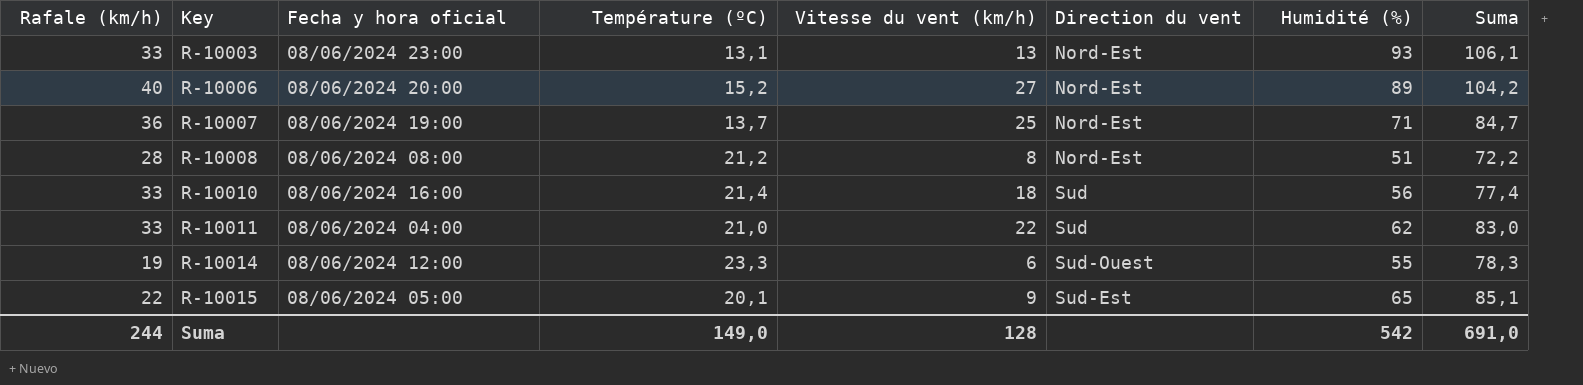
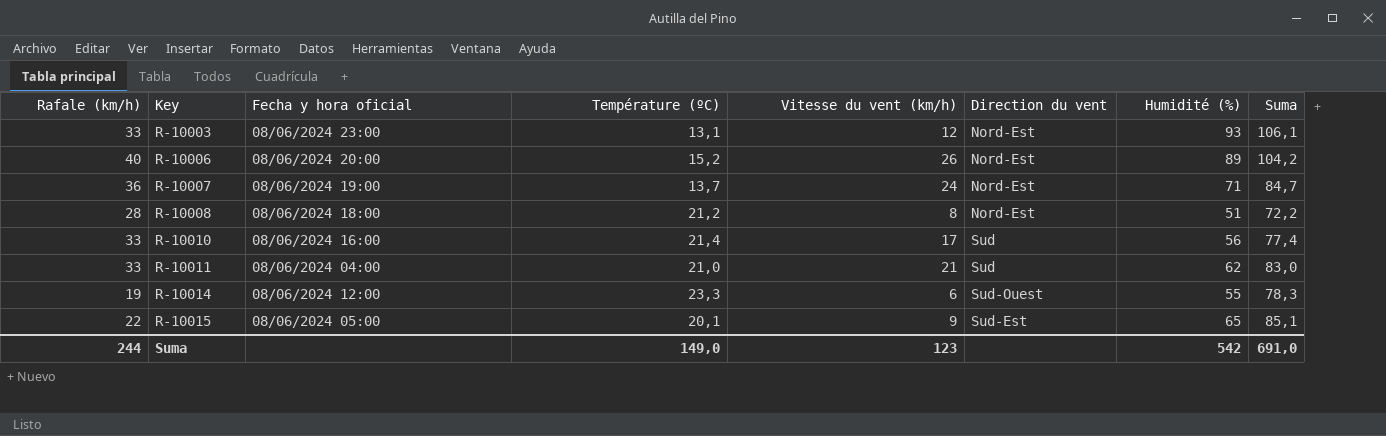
R-10003 | Vitesse du vent (km/h): 13 -> 12
R-10006 | Vitesse du vent (km/h): 27 -> 26
R-10007 | Vitesse du vent (km/h): 25 -> 24
R-10008 | Fecha y hora oficial: 08/06/2024 08:00 -> 08/06/2024 18:00
R-10010 | Vitesse du vent (km/h): 18 -> 17
R-10011 | Vitesse du vent (km/h): 22 -> 21
Suma | Vitesse du vent (km/h): 128 -> 123

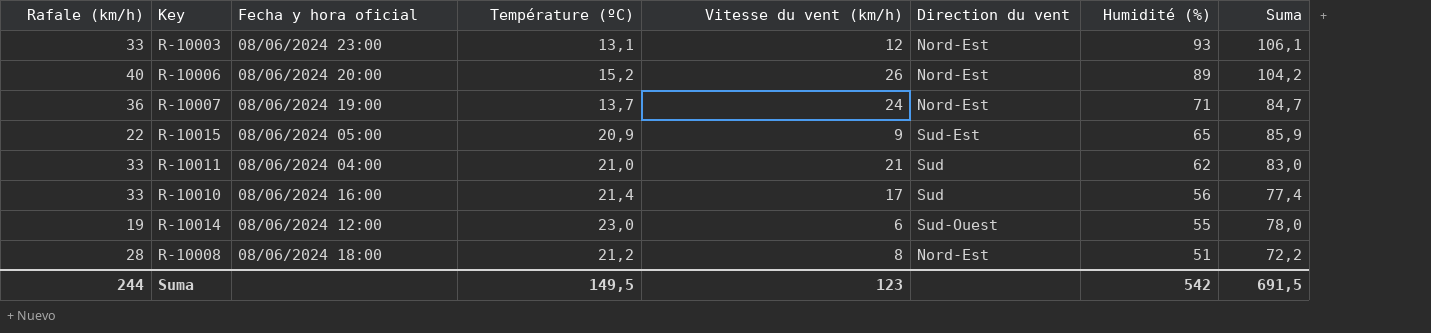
row order: Key ascending -> Humidité (%) descending
R-10015 | Température (ºC): 20,1 -> 20,9
R-10015 | Suma: 85,1 -> 85,9
R-10014 | Température (ºC): 23,3 -> 23,0
R-10014 | Suma: 78,3 -> 78,0
Suma | Température (ºC): 149,0 -> 149,5
Suma | Suma: 691,0 -> 691,5

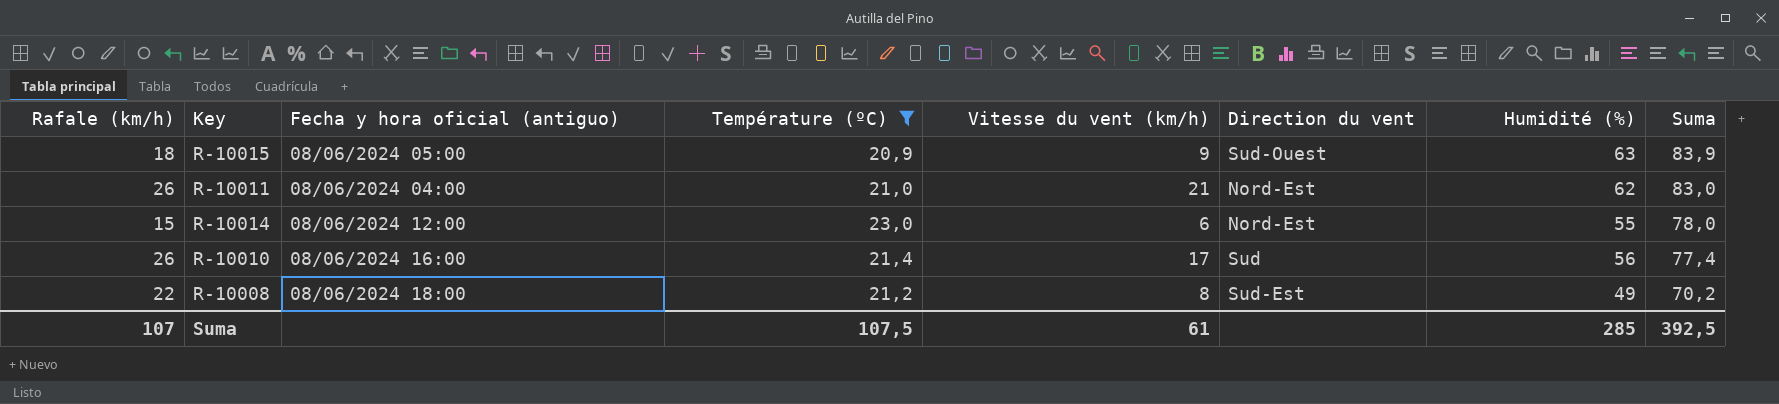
filter: none -> Température (ºC) >= 20,9
row order: Humidité (%) descending -> Suma descending
column name: Fecha y hora oficial -> Fecha y hora oficial (antiguo)
R-10015 | Rafale (km/h): 22 -> 18
R-10015 | Direction du vent: Sud-Est -> Sud-Ouest
R-10015 | Humidité (%): 65 -> 63
R-10015 | Suma: 85,9 -> 83,9
R-10011 | Rafale (km/h): 33 -> 26
R-10011 | Direction du vent: Sud -> Nord-Est
R-10014 | Rafale (km/h): 19 -> 15
R-10014 | Direction du vent: Sud-Ouest -> Nord-Est
R-10010 | Rafale (km/h): 33 -> 26
R-10008 | Rafale (km/h): 28 -> 22
R-10008 | Direction du vent: Nord-Est -> Sud-Est
R-10008 | Humidité (%): 51 -> 49
R-10008 | Suma: 72,2 -> 70,2
Suma | Rafale (km/h): 244 -> 107
Suma | Température (ºC): 149,5 -> 107,5
Suma | Vitesse du vent (km/h): 123 -> 61
Suma | Humidité (%): 542 -> 285
Suma | Suma: 691,5 -> 392,5

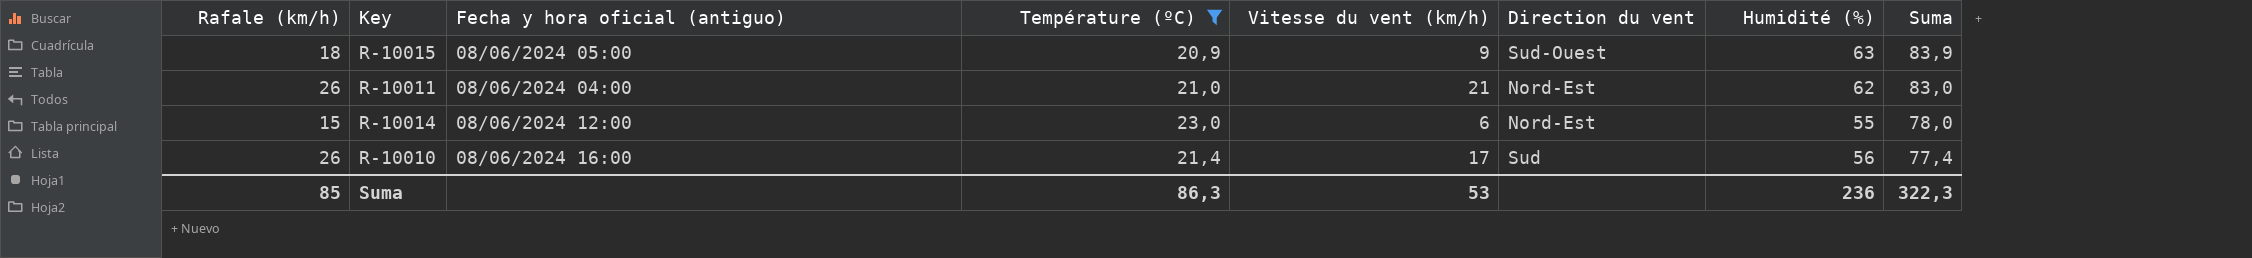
row R-10008: 22 | 08/06/2024 18:00 | 21,2 | 8 | Sud-Est | 49 | 70,2 -> none
Suma | Rafale (km/h): 107 -> 85
Suma | Température (ºC): 107,5 -> 86,3
Suma | Vitesse du vent (km/h): 61 -> 53
Suma | Humidité (%): 285 -> 236
Suma | Suma: 392,5 -> 322,3

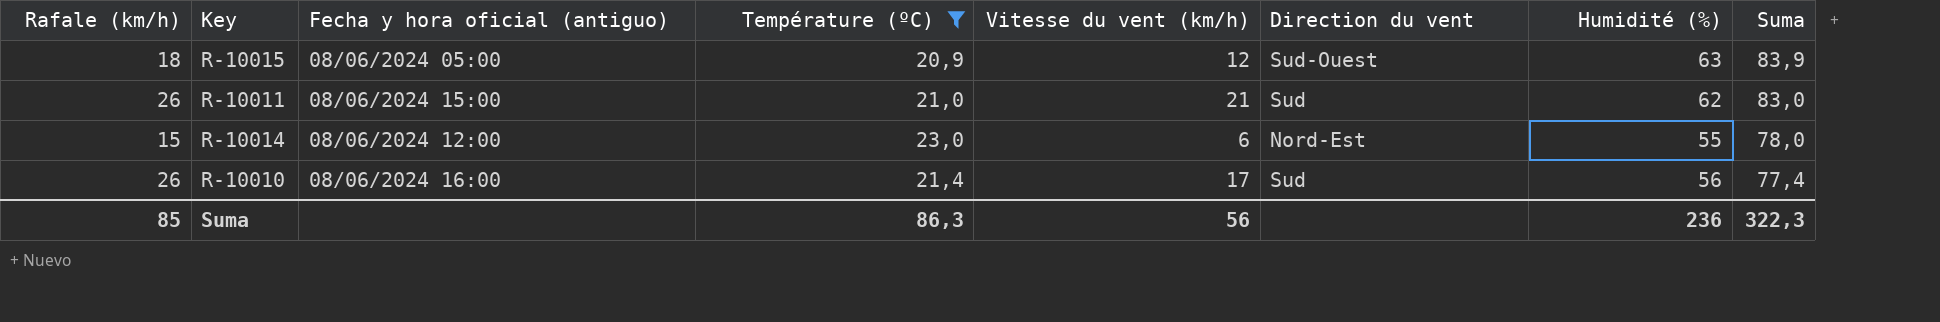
R-10015 | Vitesse du vent (km/h): 9 -> 12
R-10011 | Fecha y hora oficial (antiguo): 08/06/2024 04:00 -> 08/06/2024 15:00
R-10011 | Direction du vent: Nord-Est -> Sud
Suma | Vitesse du vent (km/h): 53 -> 56

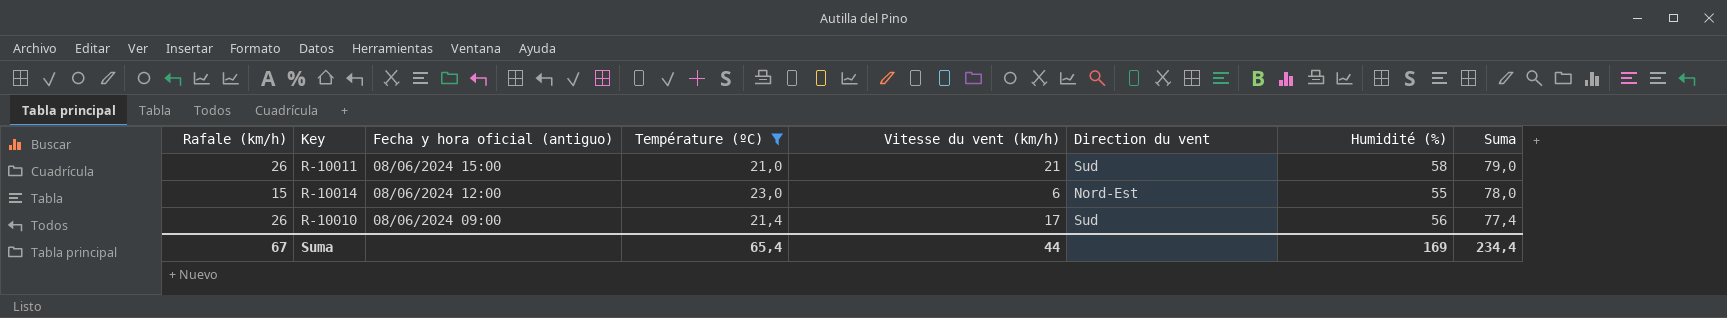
row R-10015: 18 | 08/06/2024 05:00 | 20,9 | 12 | Sud-Ouest | 63 | 83,9 -> none
R-10011 | Humidité (%): 62 -> 58
R-10011 | Suma: 83,0 -> 79,0
R-10010 | Fecha y hora oficial (antiguo): 08/06/2024 16:00 -> 08/06/2024 09:00
Suma | Rafale (km/h): 85 -> 67
Suma | Température (ºC): 86,3 -> 65,4
Suma | Vitesse du vent (km/h): 56 -> 44
Suma | Humidité (%): 236 -> 169
Suma | Suma: 322,3 -> 234,4

